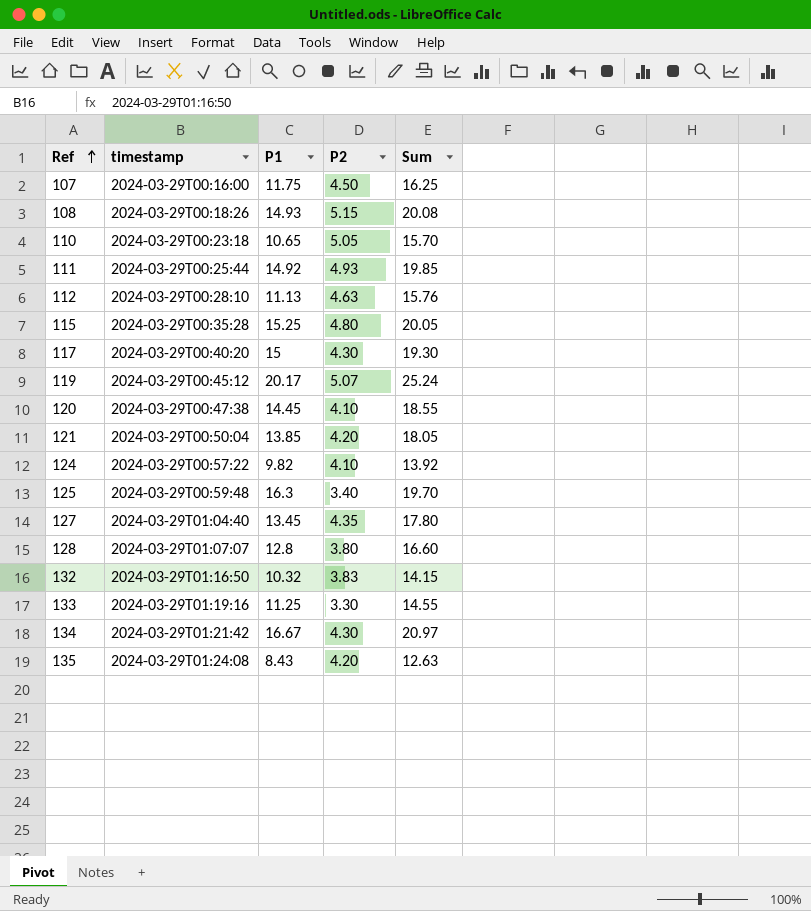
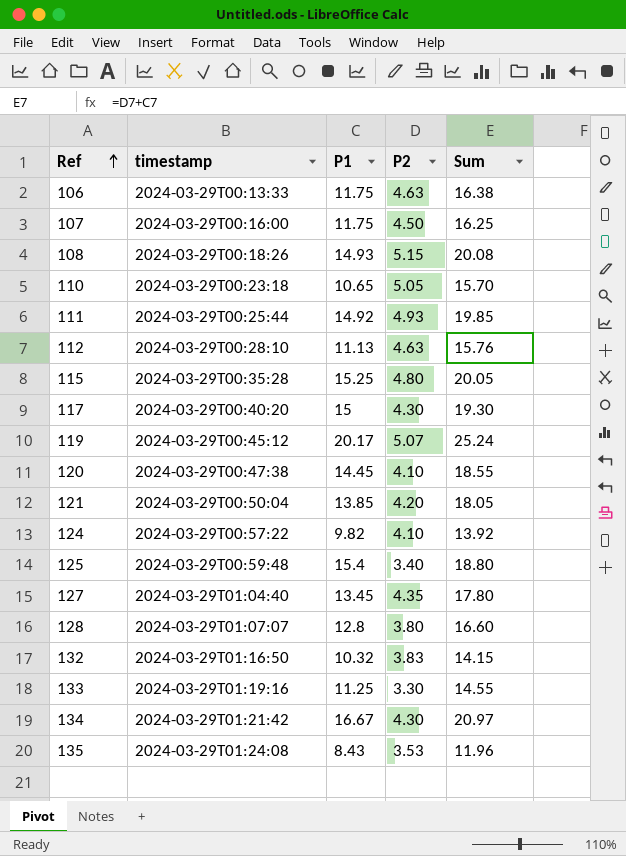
row 106: none -> 2024-03-29T00:13:33 | 11.75 | 4.63 | 16.38
125 | P1: 16.3 -> 15.4
125 | Sum: 19.70 -> 18.80
135 | P2: 4.20 -> 3.53
135 | Sum: 12.63 -> 11.96

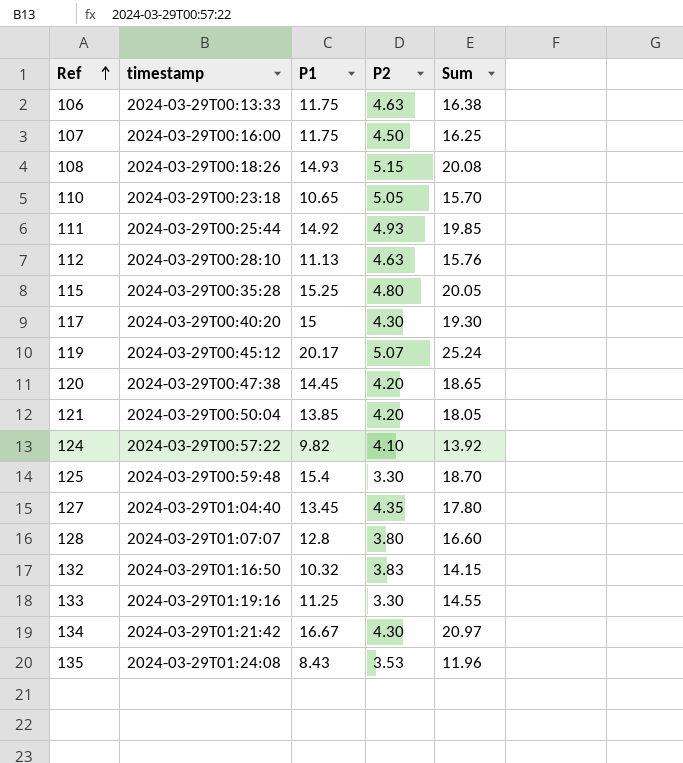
120 | P2: 4.10 -> 4.20
120 | Sum: 18.55 -> 18.65
125 | P2: 3.40 -> 3.30
125 | Sum: 18.80 -> 18.70

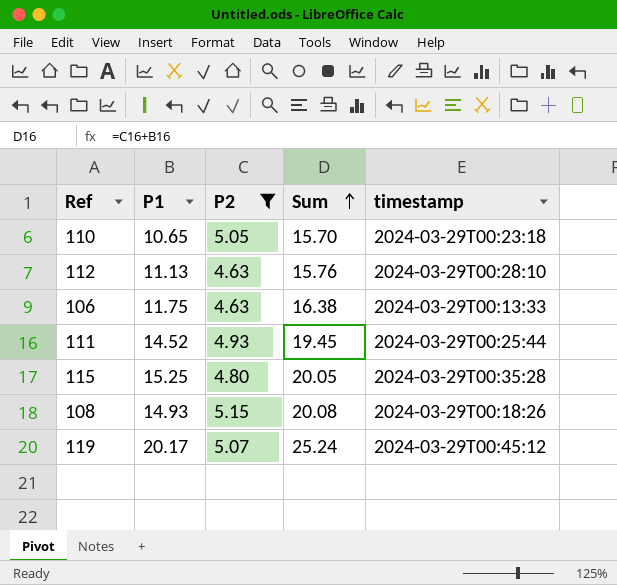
filter: none -> P2 >= 4.63
row order: Ref ascending -> Sum ascending
column timestamp | position: 2 -> 5
111 | P1: 14.92 -> 14.52
111 | Sum: 19.85 -> 19.45

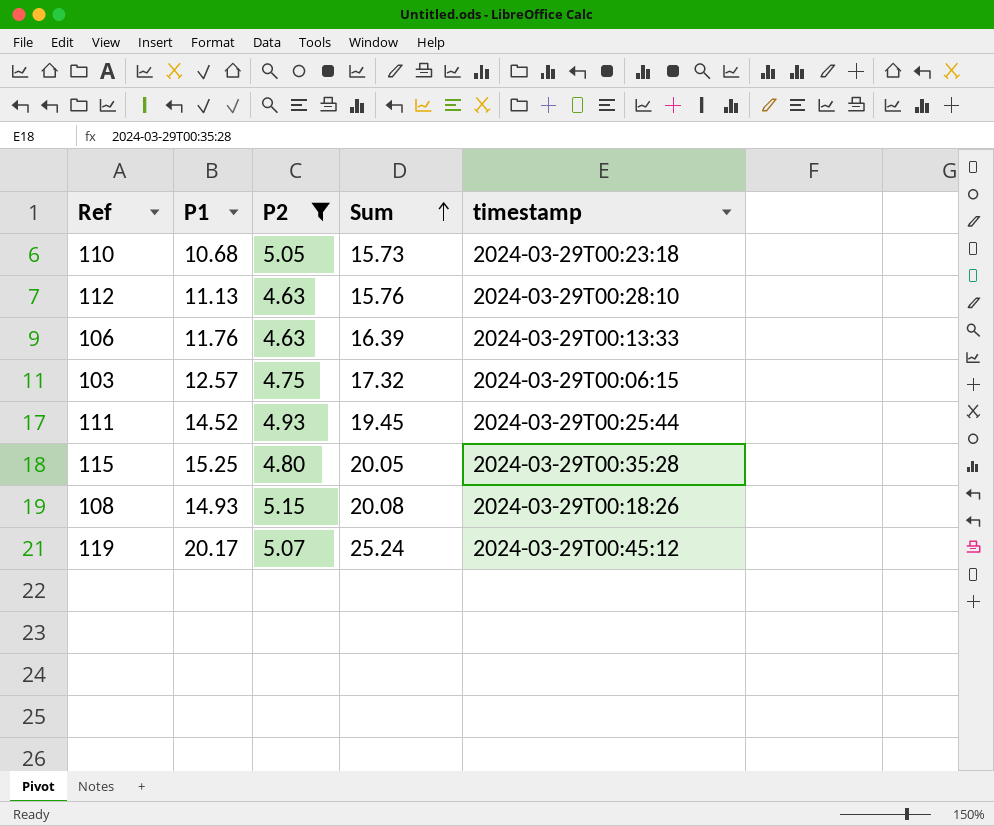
110 | P1: 10.65 -> 10.68
110 | Sum: 15.70 -> 15.73
106 | P1: 11.75 -> 11.76
106 | Sum: 16.38 -> 16.39
row 103: none -> 12.57 | 4.75 | 17.32 | 2024-03-29T00:06:15

